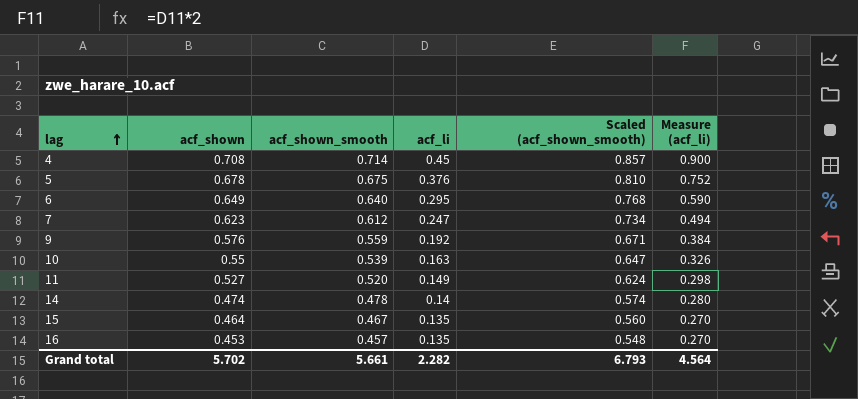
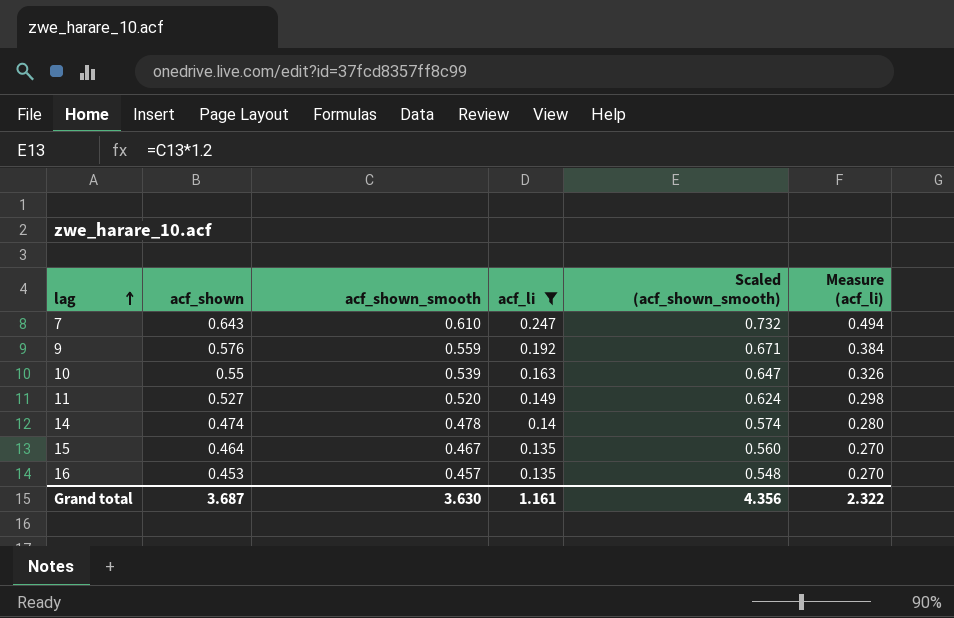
filter: none -> acf_li <= 0.247
7 | acf_shown: 0.623 -> 0.643
7 | acf_shown_smooth: 0.612 -> 0.610
7 | Scaled (acf_shown_smooth): 0.734 -> 0.732
Grand total | acf_shown: 5.702 -> 3.687
Grand total | acf_shown_smooth: 5.661 -> 3.630
Grand total | acf_li: 2.282 -> 1.161
Grand total | Scaled (acf_shown_smooth): 6.793 -> 4.356
Grand total | Measure (acf_li): 4.564 -> 2.322

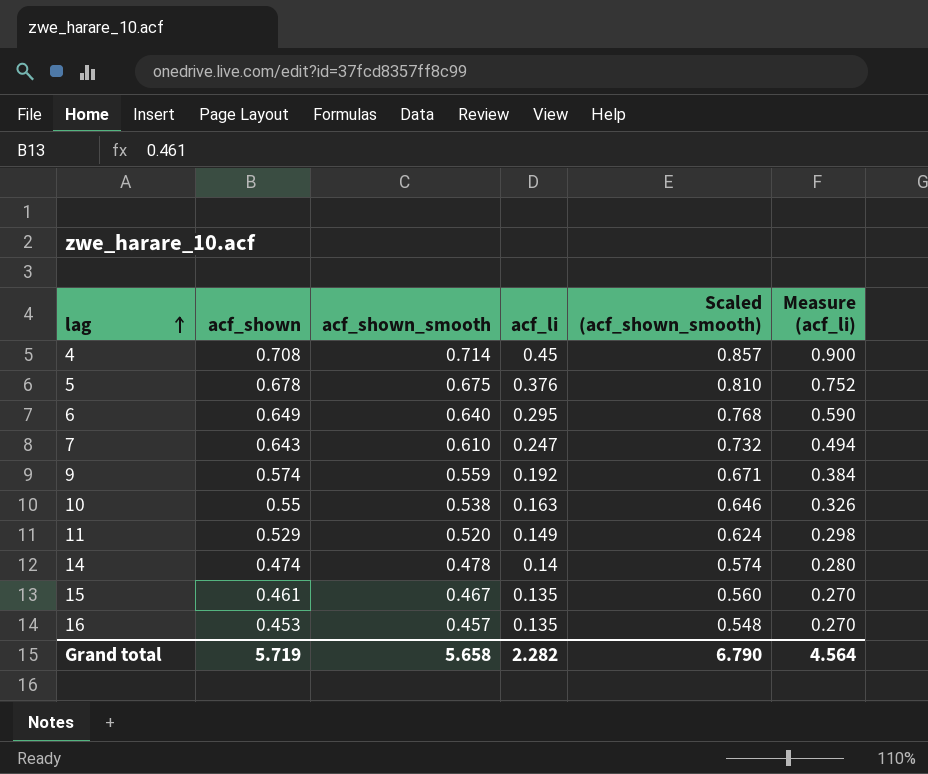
filter: acf_li <= 0.247 -> none
9 | acf_shown: 0.576 -> 0.574
10 | acf_shown_smooth: 0.539 -> 0.538
10 | Scaled (acf_shown_smooth): 0.647 -> 0.646
11 | acf_shown: 0.527 -> 0.529
15 | acf_shown: 0.464 -> 0.461
Grand total | acf_shown: 3.687 -> 5.719
Grand total | acf_shown_smooth: 3.630 -> 5.658
Grand total | acf_li: 1.161 -> 2.282
Grand total | Scaled (acf_shown_smooth): 4.356 -> 6.790
Grand total | Measure (acf_li): 2.322 -> 4.564

